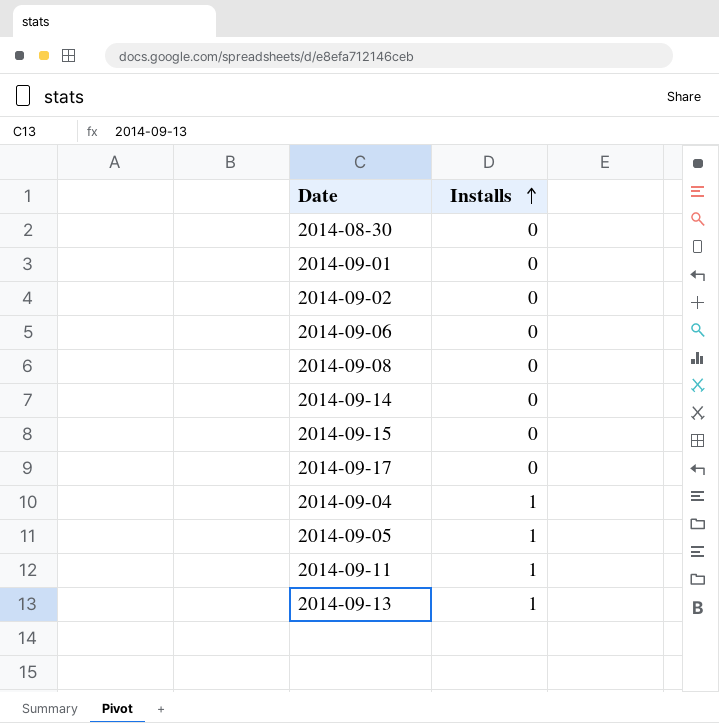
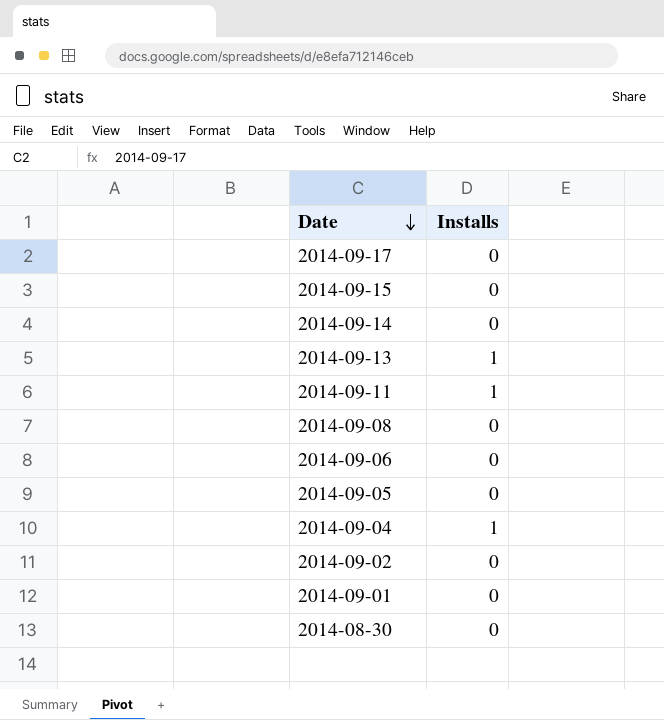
row order: Installs ascending -> Date descending
2014-09-05 | Installs: 1 -> 0

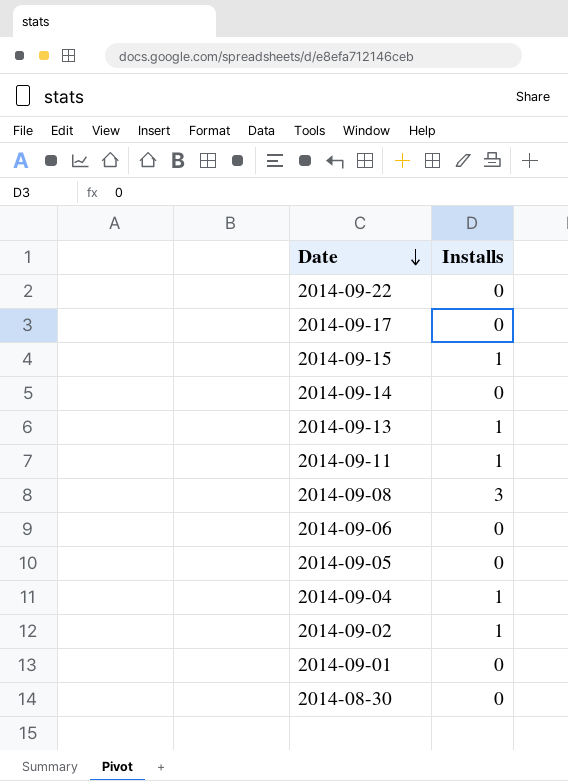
row 2014-09-22: none -> 0
2014-09-15 | Installs: 0 -> 1
2014-09-08 | Installs: 0 -> 3
2014-09-02 | Installs: 0 -> 1

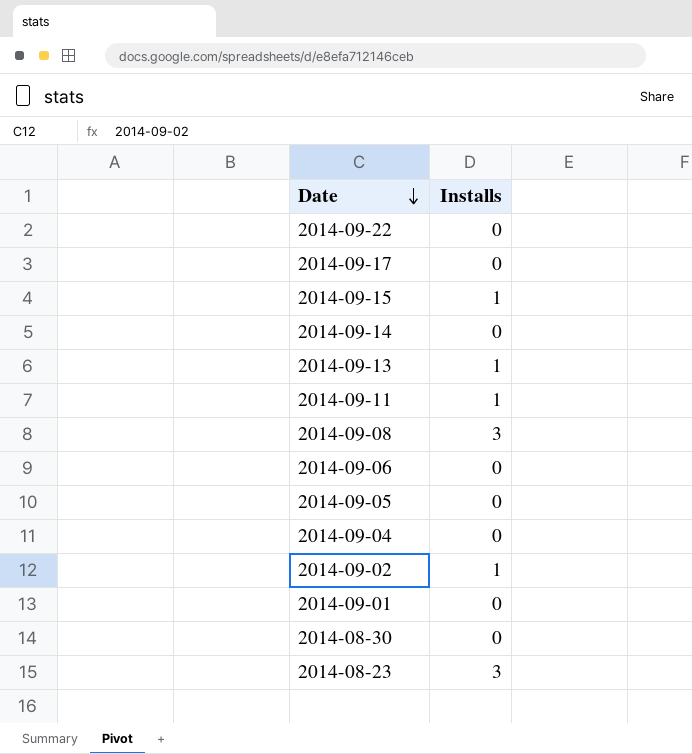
2014-09-04 | Installs: 1 -> 0
row 2014-08-23: none -> 3

